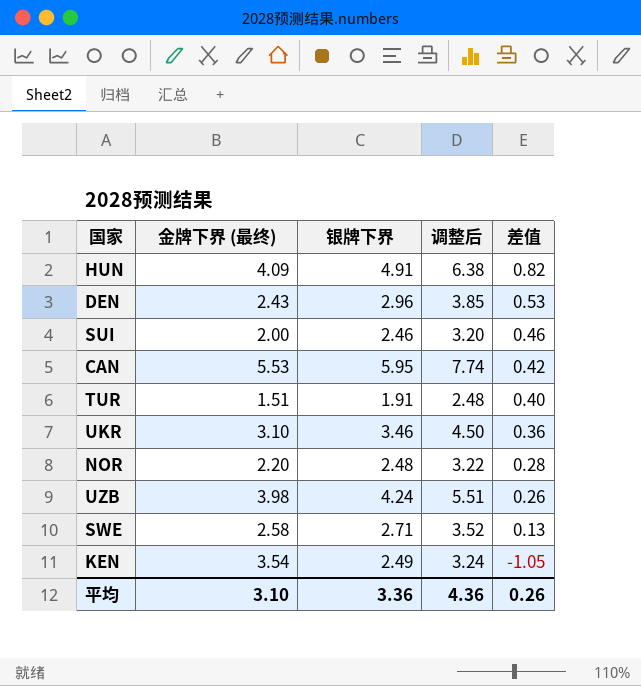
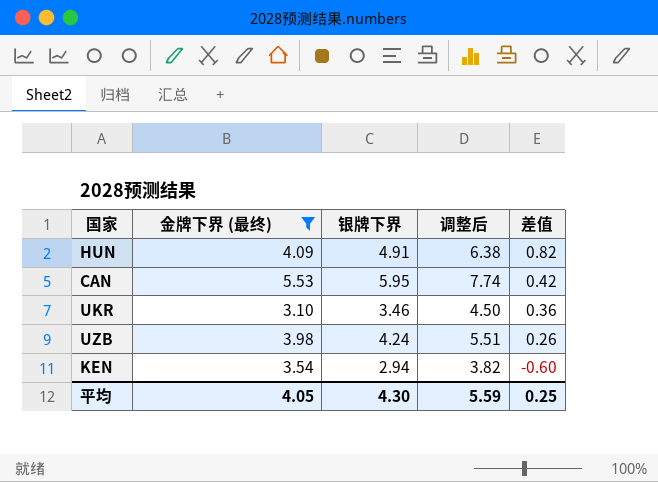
filter: none -> 金牌下界 (最终) >= 3.10
KEN | 银牌下界: 2.49 -> 2.94
KEN | 调整后: 3.24 -> 3.82
KEN | 差值: -1.05 -> -0.60
平均 | 金牌下界 (最终): 3.10 -> 4.05
平均 | 银牌下界: 3.36 -> 4.30
平均 | 调整后: 4.36 -> 5.59
平均 | 差值: 0.26 -> 0.25

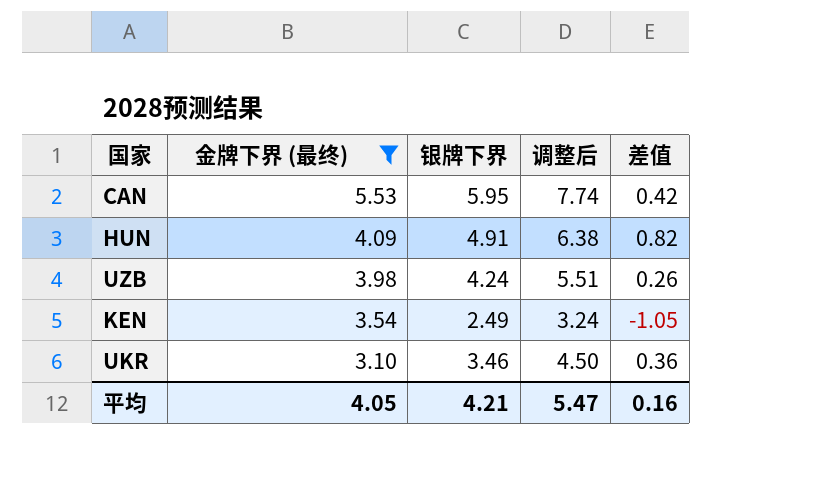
row order: 差值 descending -> 金牌下界 (最终) descending
KEN | 银牌下界: 2.94 -> 2.49
KEN | 调整后: 3.82 -> 3.24
KEN | 差值: -0.60 -> -1.05
平均 | 银牌下界: 4.30 -> 4.21
平均 | 调整后: 5.59 -> 5.47
平均 | 差值: 0.25 -> 0.16

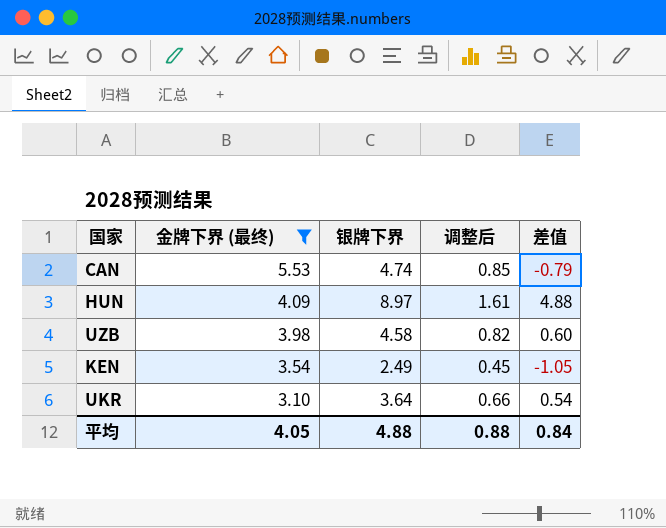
column 调整后 | formula: [银牌下界] * 1.3 -> [银牌下界] * 0.18
CAN | 银牌下界: 5.95 -> 4.74
CAN | 差值: 0.42 -> -0.79
HUN | 银牌下界: 4.91 -> 8.97
HUN | 差值: 0.82 -> 4.88
UZB | 银牌下界: 4.24 -> 4.58
UZB | 差值: 0.26 -> 0.60
UKR | 银牌下界: 3.46 -> 3.64
UKR | 差值: 0.36 -> 0.54
平均 | 银牌下界: 4.21 -> 4.88
平均 | 调整后: 5.47 -> 0.88
平均 | 差值: 0.16 -> 0.84

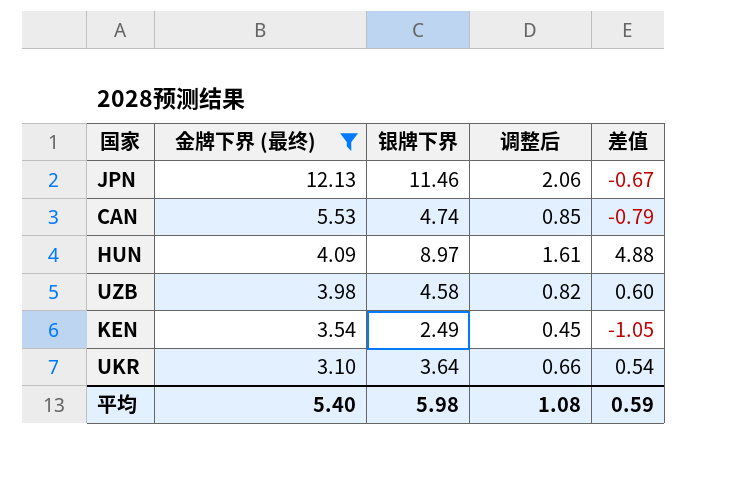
row JPN: none -> 12.13 | 11.46 | 2.06 | -0.67
平均 | 金牌下界 (最终): 4.05 -> 5.40
平均 | 银牌下界: 4.88 -> 5.98
平均 | 调整后: 0.88 -> 1.08
平均 | 差值: 0.84 -> 0.59

